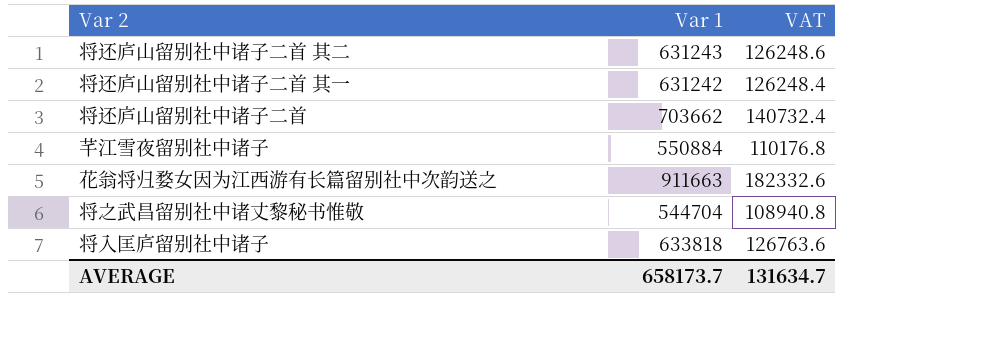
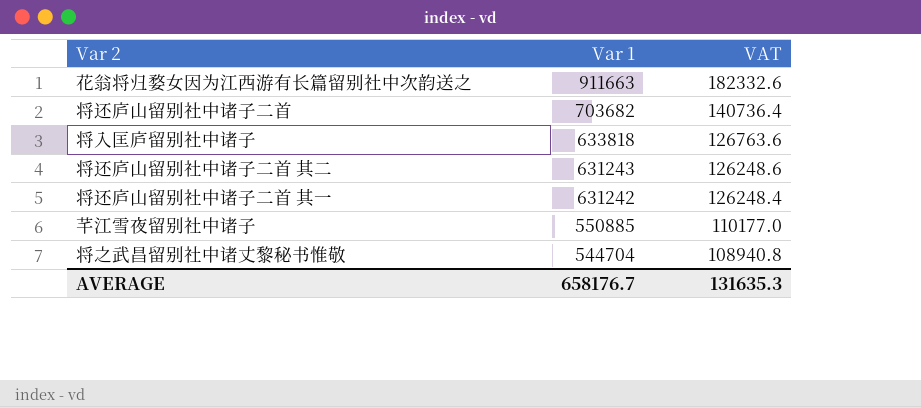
row order: none -> Var 1 descending
将还庐山留别社中诸子二首 | Var 1: 703662 -> 703682
将还庐山留别社中诸子二首 | VAT: 140732.4 -> 140736.4
芊江雪夜留别社中诸子 | Var 1: 550884 -> 550885
芊江雪夜留别社中诸子 | VAT: 110176.8 -> 110177.0
AVERAGE | Var 1: 658173.7 -> 658176.7
AVERAGE | VAT: 131634.7 -> 131635.3

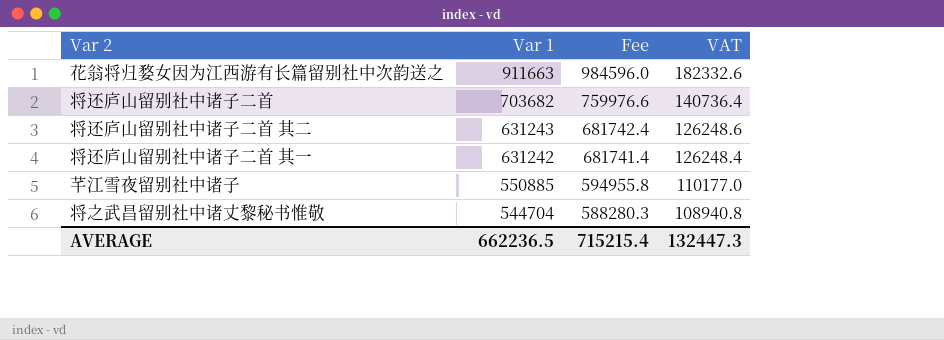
column Fee | formula: none -> [Var 1] * 1.08
row 将入匡庐留别社中诸子: 633818 | 126763.6 -> none
AVERAGE | Var 1: 658176.7 -> 662236.5
AVERAGE | VAT: 131635.3 -> 132447.3

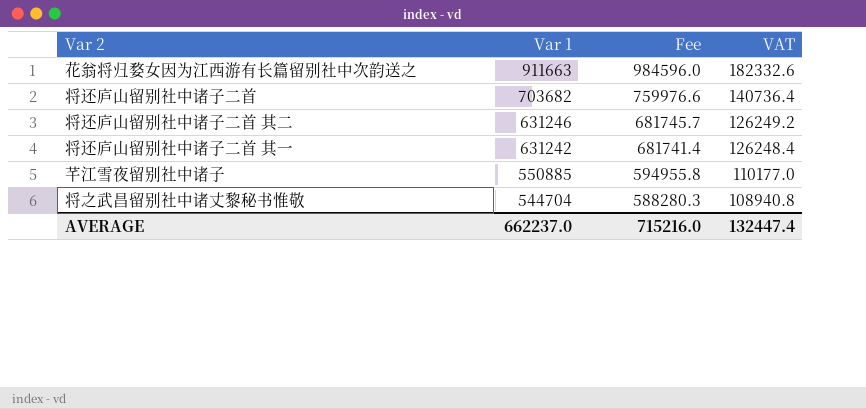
将还庐山留别社中诸子二首 其二 | Var 1: 631243 -> 631246
将还庐山留别社中诸子二首 其二 | Fee: 681742.4 -> 681745.7
将还庐山留别社中诸子二首 其二 | VAT: 126248.6 -> 126249.2
AVERAGE | Var 1: 662236.5 -> 662237.0
AVERAGE | Fee: 715215.4 -> 715216.0
AVERAGE | VAT: 132447.3 -> 132447.4

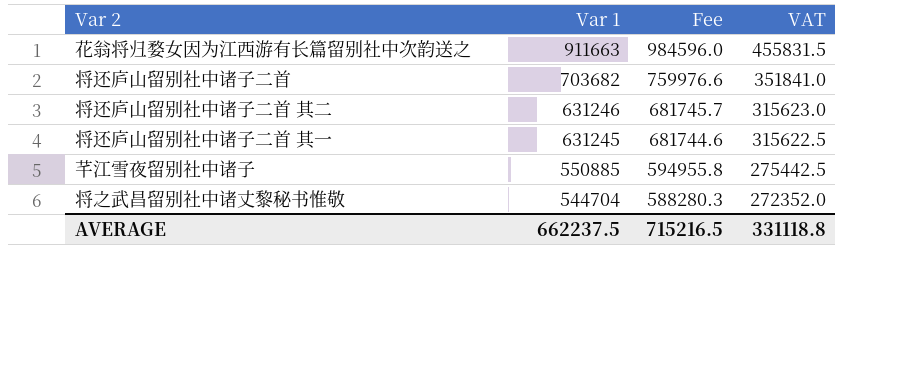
column VAT | formula: [Var 1] * 0.2 -> [Var 1] * 0.5
将还庐山留别社中诸子二首 其一 | Var 1: 631242 -> 631245
将还庐山留别社中诸子二首 其一 | Fee: 681741.4 -> 681744.6
AVERAGE | Var 1: 662237.0 -> 662237.5
AVERAGE | Fee: 715216.0 -> 715216.5
AVERAGE | VAT: 132447.4 -> 331118.8

